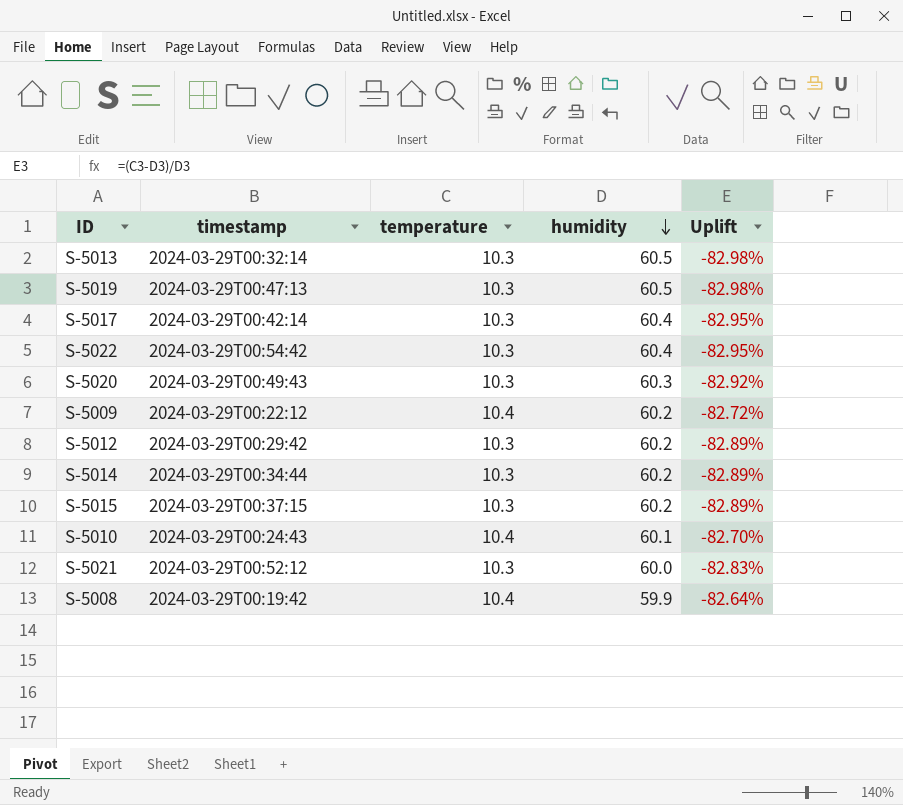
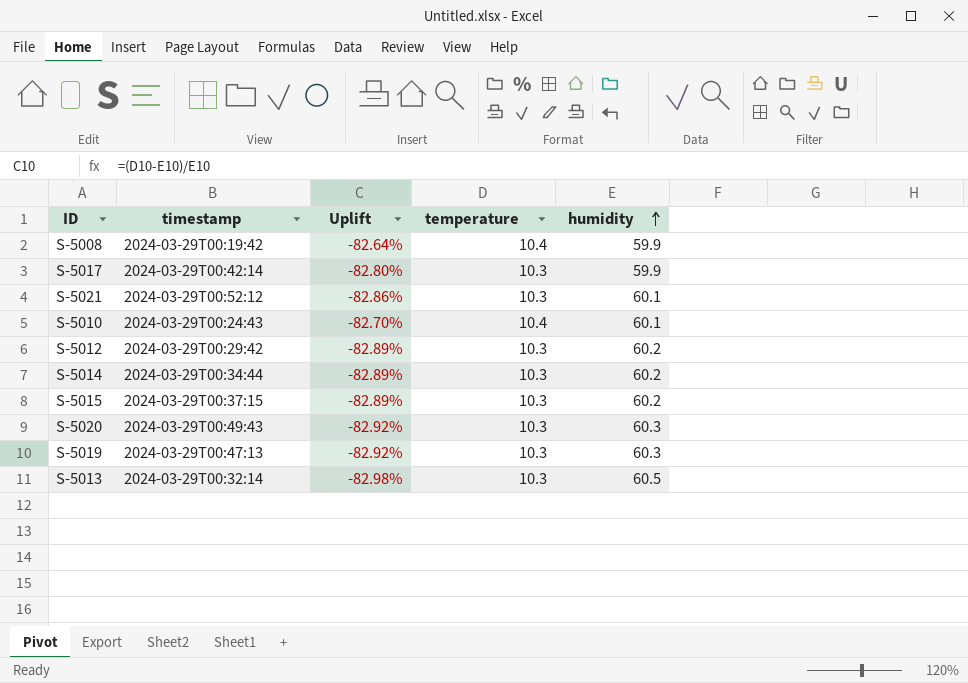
row order: humidity descending -> humidity ascending
column Uplift | position: 5 -> 3
row S-5022: 2024-03-29T00:54:42 | 10.3 | 60.4 | -82.95% -> none
row S-5009: 2024-03-29T00:22:12 | 10.4 | 60.2 | -82.72% -> none
S-5017 | Uplift: -82.95% -> -82.80%
S-5017 | humidity: 60.4 -> 59.9
S-5021 | Uplift: -82.83% -> -82.86%
S-5021 | humidity: 60.0 -> 60.1
S-5019 | Uplift: -82.98% -> -82.92%
S-5019 | humidity: 60.5 -> 60.3

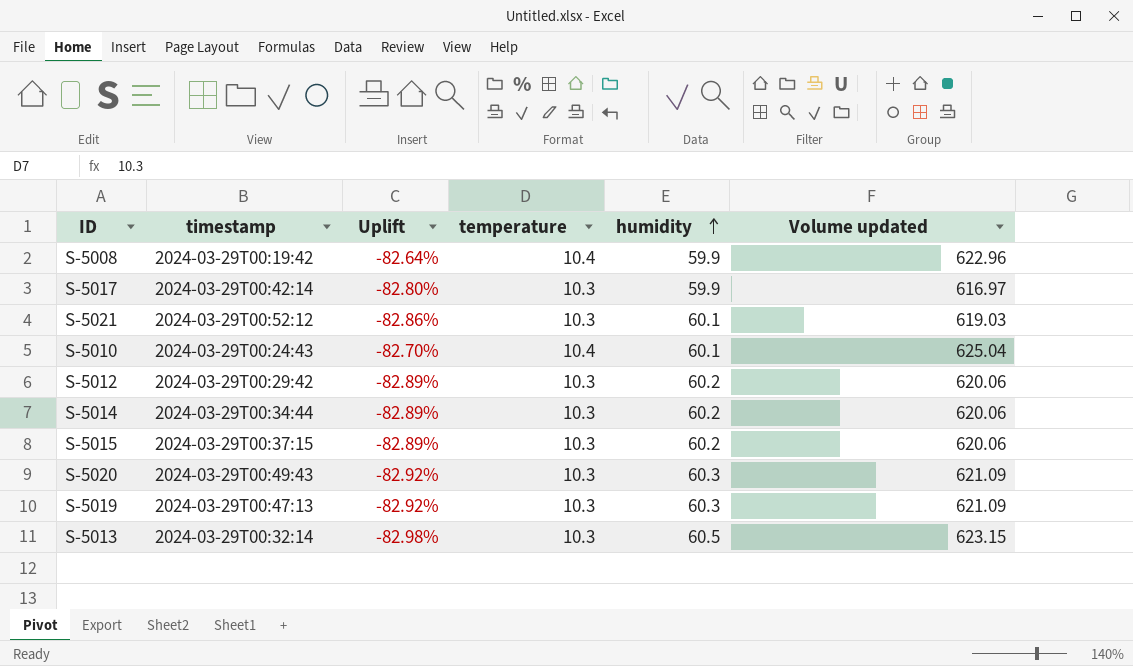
column Volume updated | formula: none -> [temperature] * [humidity]

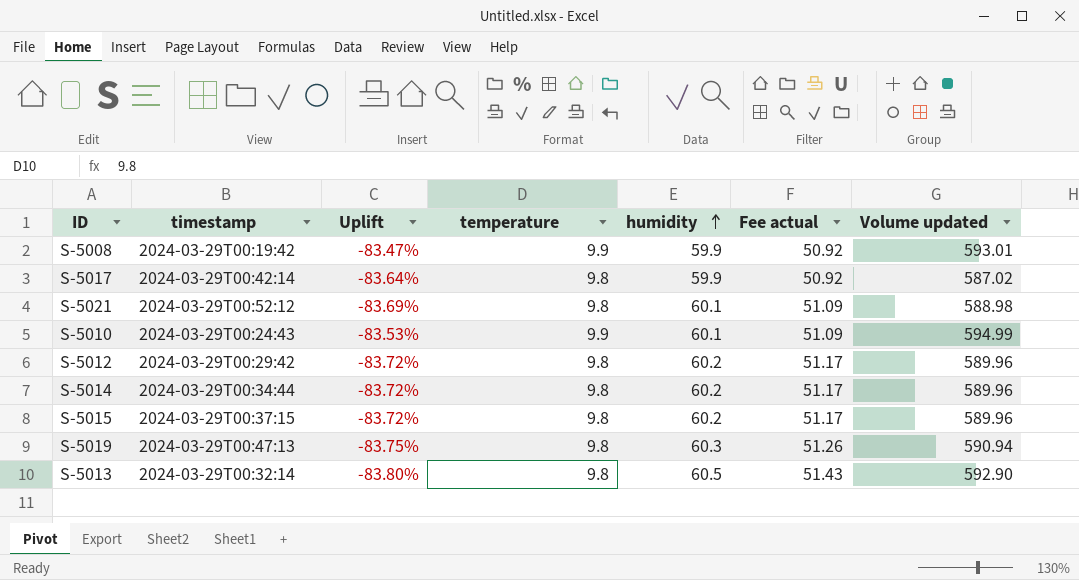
column Fee actual | formula: none -> [humidity] * 0.85
row S-5020: 2024-03-29T00:49:43 | -82.92% | 10.3 | 60.3 | 621.09 -> none
S-5008 | Uplift: -82.64% -> -83.47%
S-5008 | temperature: 10.4 -> 9.9
S-5008 | Volume updated: 622.96 -> 593.01
S-5017 | Uplift: -82.80% -> -83.64%
S-5017 | temperature: 10.3 -> 9.8
S-5017 | Volume updated: 616.97 -> 587.02
S-5021 | Uplift: -82.86% -> -83.69%
S-5021 | temperature: 10.3 -> 9.8
S-5021 | Volume updated: 619.03 -> 588.98
S-5010 | Uplift: -82.70% -> -83.53%
S-5010 | temperature: 10.4 -> 9.9
S-5010 | Volume updated: 625.04 -> 594.99
S-5012 | Uplift: -82.89% -> -83.72%
S-5012 | temperature: 10.3 -> 9.8
S-5012 | Volume updated: 620.06 -> 589.96
S-5014 | Uplift: -82.89% -> -83.72%
S-5014 | temperature: 10.3 -> 9.8
S-5014 | Volume updated: 620.06 -> 589.96
S-5015 | Uplift: -82.89% -> -83.72%
S-5015 | temperature: 10.3 -> 9.8
S-5015 | Volume updated: 620.06 -> 589.96
S-5019 | Uplift: -82.92% -> -83.75%
S-5019 | temperature: 10.3 -> 9.8
S-5019 | Volume updated: 621.09 -> 590.94
S-5013 | Uplift: -82.98% -> -83.80%
S-5013 | temperature: 10.3 -> 9.8
S-5013 | Volume updated: 623.15 -> 592.90

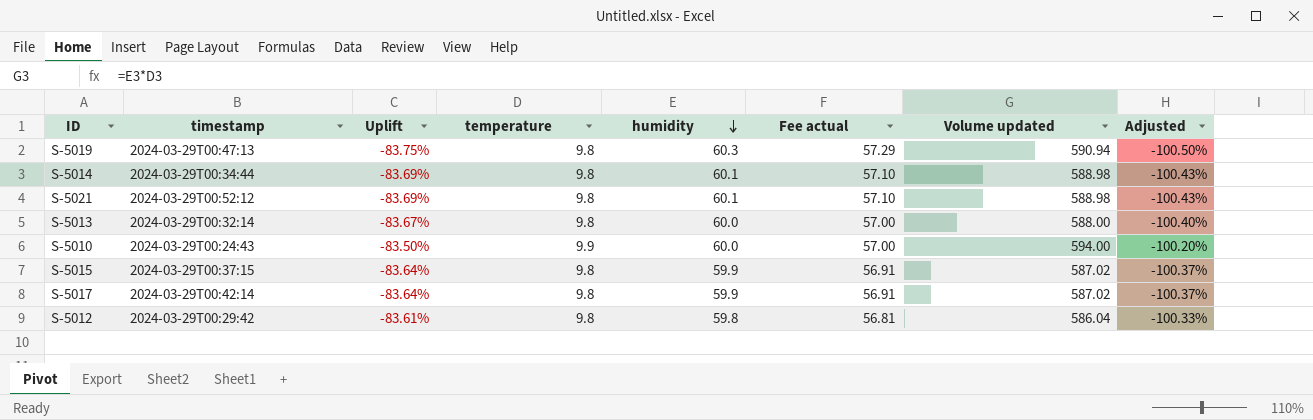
row order: humidity ascending -> humidity descending
column Fee actual | formula: [humidity] * 0.85 -> [humidity] * 0.95
column Adjusted | formula: none -> [Uplift] * 1.2
row S-5008: 2024-03-29T00:19:42 | -83.47% | 9.9 | 59.9 | 50.92 | 593.01 -> none
S-5014 | Uplift: -83.72% -> -83.69%
S-5014 | humidity: 60.2 -> 60.1
S-5014 | Volume updated: 589.96 -> 588.98
S-5013 | Uplift: -83.80% -> -83.67%
S-5013 | humidity: 60.5 -> 60.0
S-5013 | Volume updated: 592.90 -> 588.00
S-5010 | Uplift: -83.53% -> -83.50%
S-5010 | humidity: 60.1 -> 60.0
S-5010 | Volume updated: 594.99 -> 594.00
S-5015 | Uplift: -83.72% -> -83.64%
S-5015 | humidity: 60.2 -> 59.9
S-5015 | Volume updated: 589.96 -> 587.02
S-5012 | Uplift: -83.72% -> -83.61%
S-5012 | humidity: 60.2 -> 59.8
S-5012 | Volume updated: 589.96 -> 586.04

